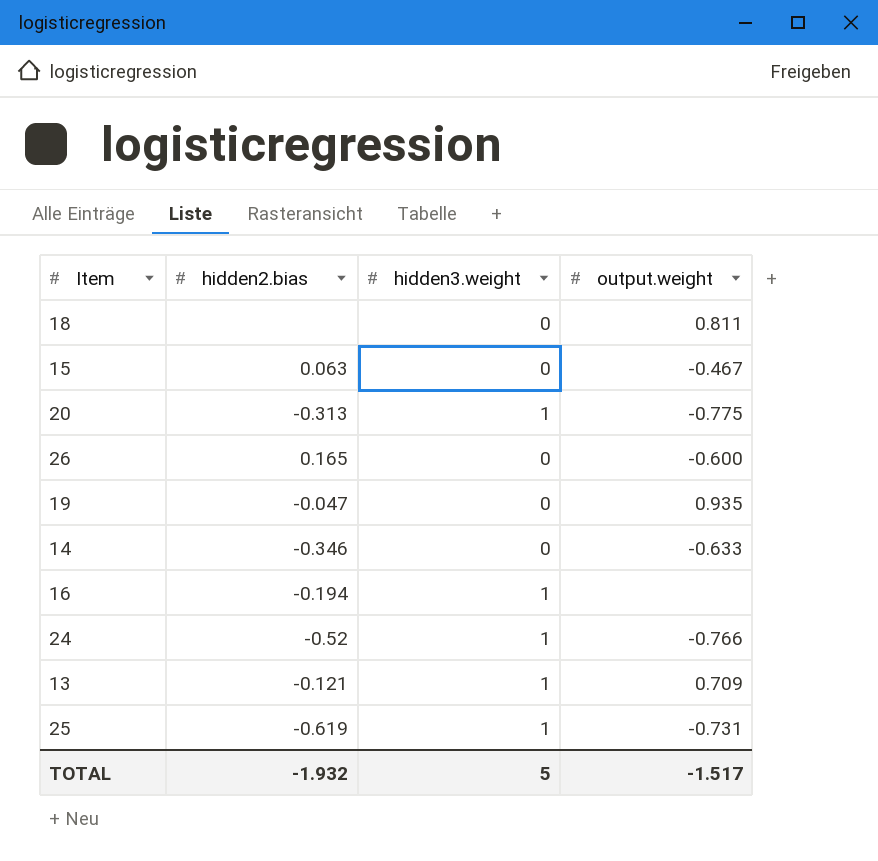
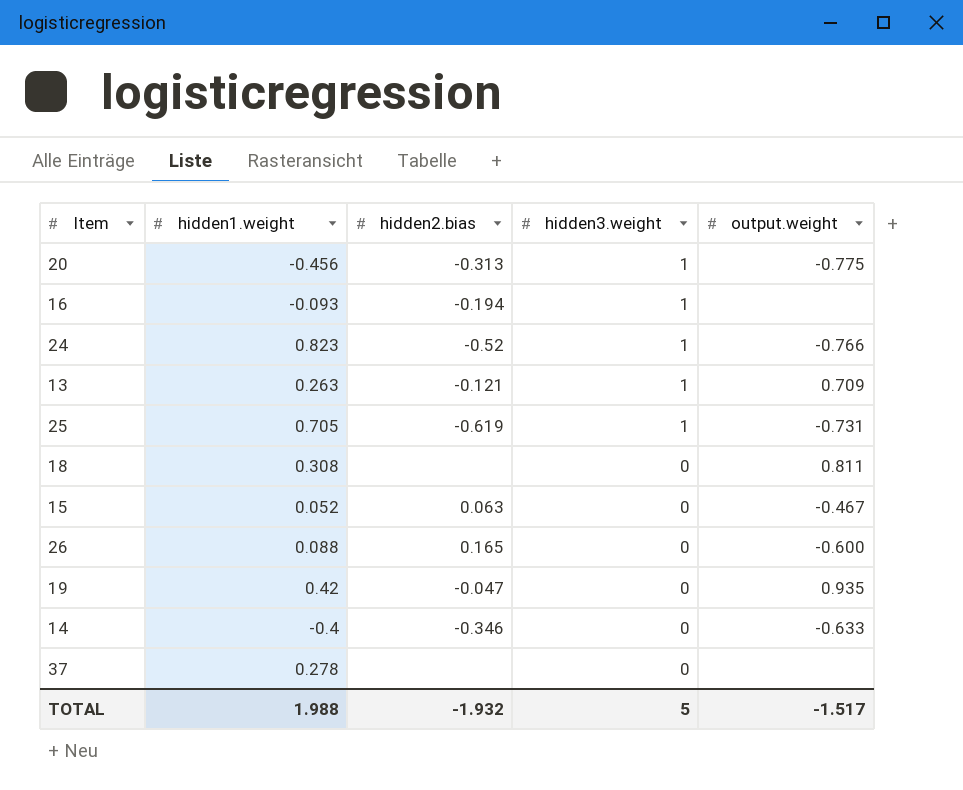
row order: none -> hidden3.weight descending
column hidden1.weight | position: none -> 2
row 37: none -> 0.278 | none | 0 | none

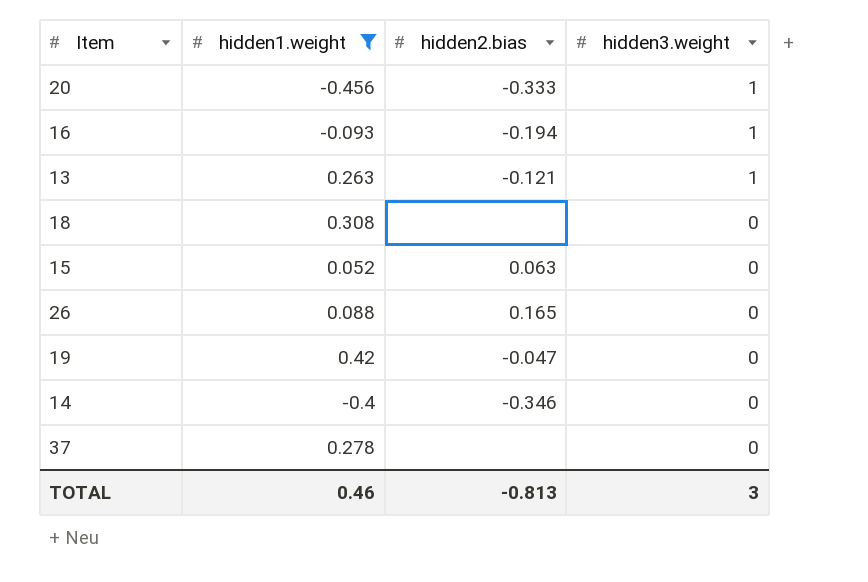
filter: none -> hidden1.weight <= 0.42
column output.weight | position: 5 -> none
20 | hidden2.bias: -0.313 -> -0.333
TOTAL | hidden1.weight: 1.988 -> 0.46
TOTAL | hidden2.bias: -1.932 -> -0.813
TOTAL | hidden3.weight: 5 -> 3

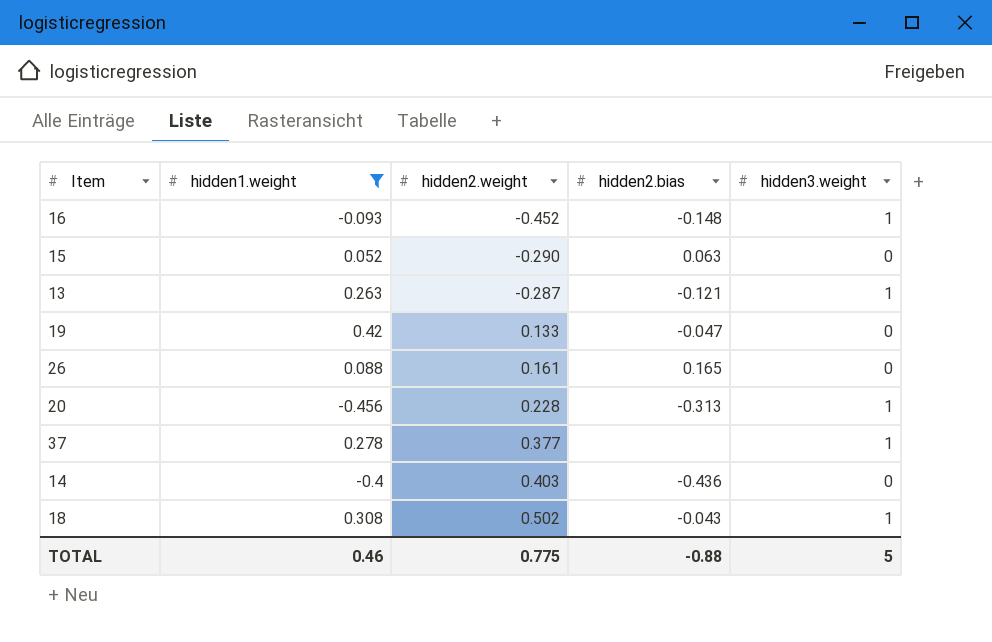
row order: hidden3.weight descending -> hidden2.weight ascending
column hidden2.weight | position: none -> 3
16 | hidden2.bias: -0.194 -> -0.148
20 | hidden2.bias: -0.333 -> -0.313
37 | hidden3.weight: 0 -> 1
14 | hidden2.bias: -0.346 -> -0.436
18 | hidden2.bias: none -> -0.043
18 | hidden3.weight: 0 -> 1
TOTAL | hidden2.bias: -0.813 -> -0.88
TOTAL | hidden3.weight: 3 -> 5

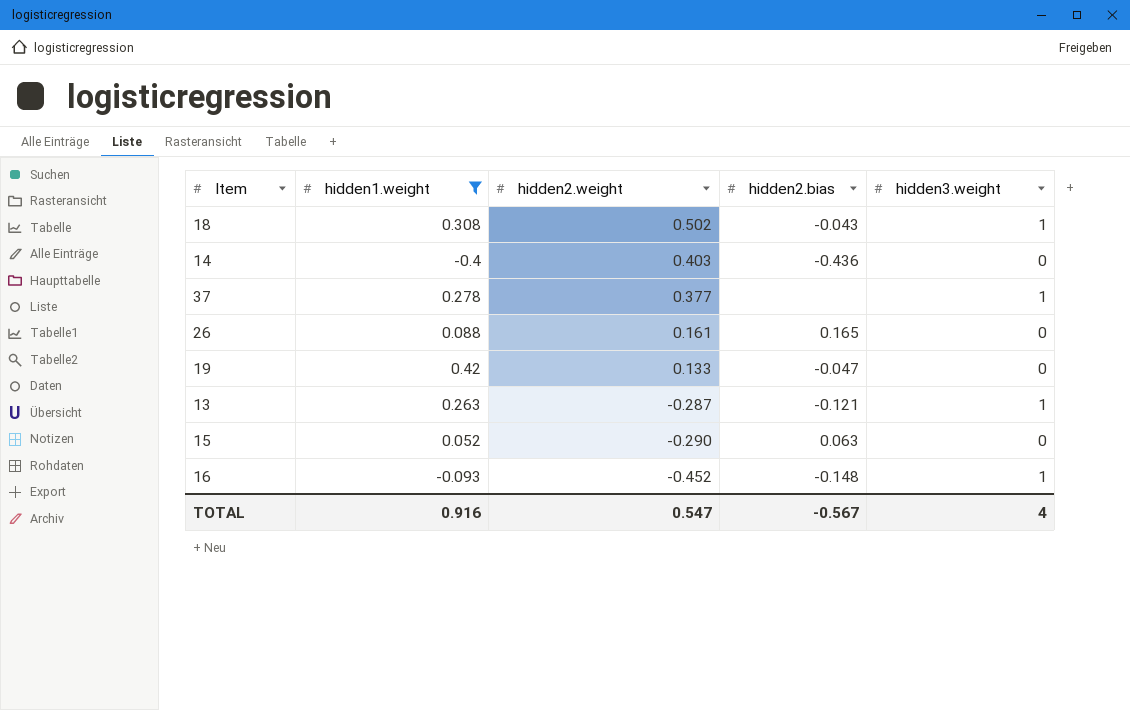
row order: hidden2.weight ascending -> hidden2.weight descending
row 20: -0.456 | 0.228 | -0.313 | 1 -> none
TOTAL | hidden1.weight: 0.46 -> 0.916
TOTAL | hidden2.weight: 0.775 -> 0.547
TOTAL | hidden2.bias: -0.88 -> -0.567
TOTAL | hidden3.weight: 5 -> 4

